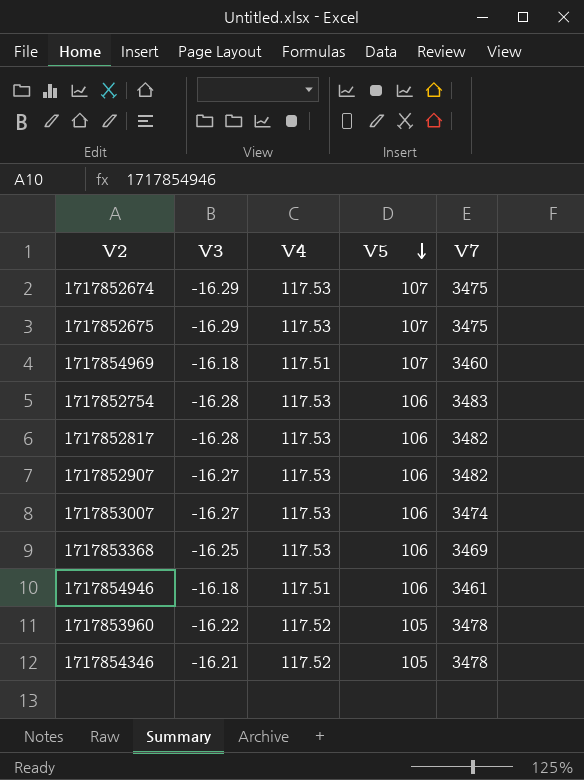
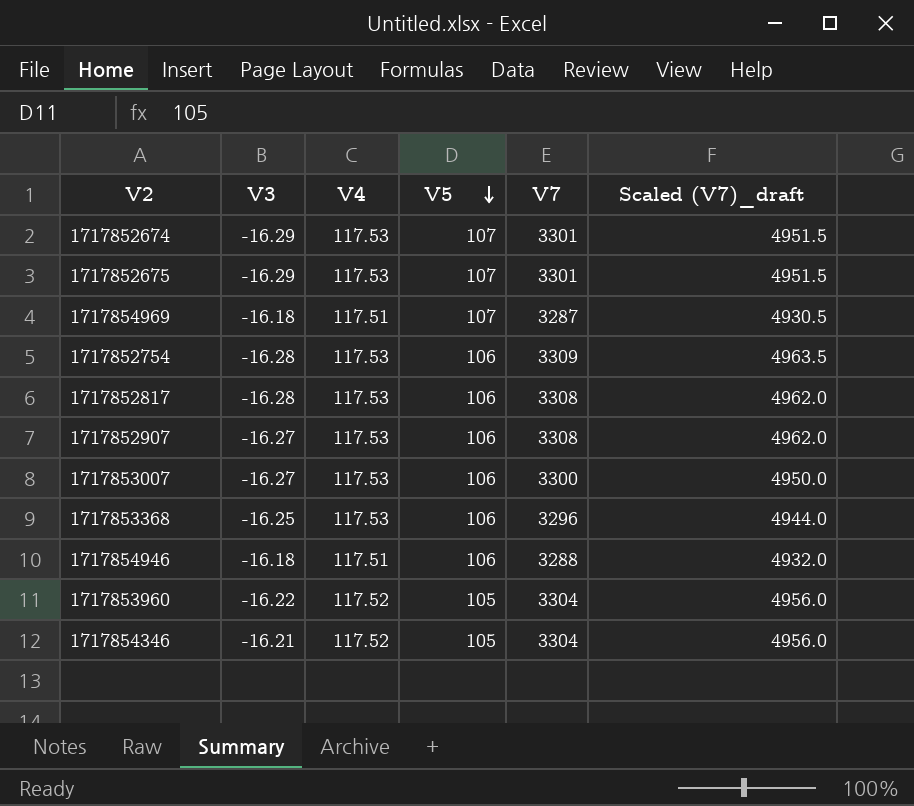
column Scaled (V7)_draft | formula: none -> [V7] * 1.5
1717852674 | V7: 3475 -> 3301
1717852675 | V7: 3475 -> 3301
1717854969 | V7: 3460 -> 3287
1717852754 | V7: 3483 -> 3309
1717852817 | V7: 3482 -> 3308
1717852907 | V7: 3482 -> 3308
1717853007 | V7: 3474 -> 3300
1717853368 | V7: 3469 -> 3296
1717854946 | V7: 3461 -> 3288
1717853960 | V7: 3478 -> 3304
1717854346 | V7: 3478 -> 3304

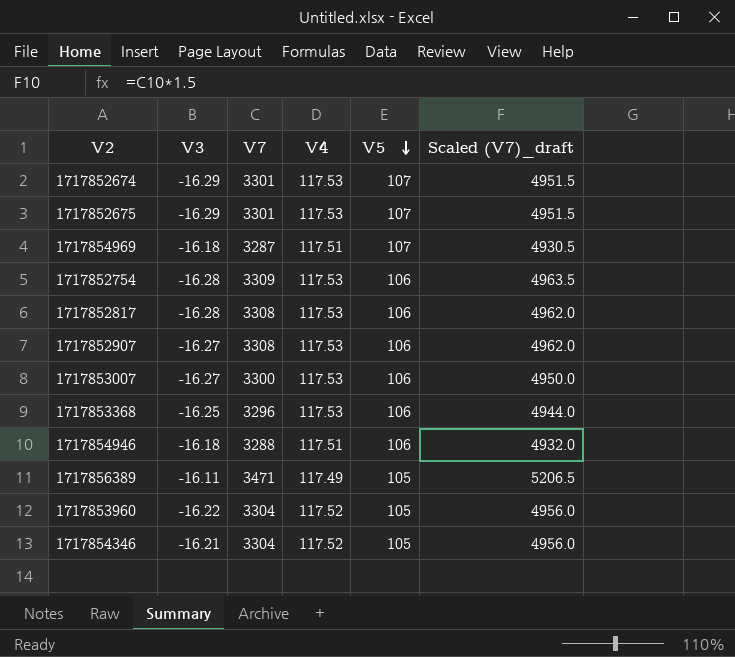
column V7 | position: 5 -> 3
row 1717856389: none -> -16.11 | 3471 | 117.49 | 105 | 5206.5

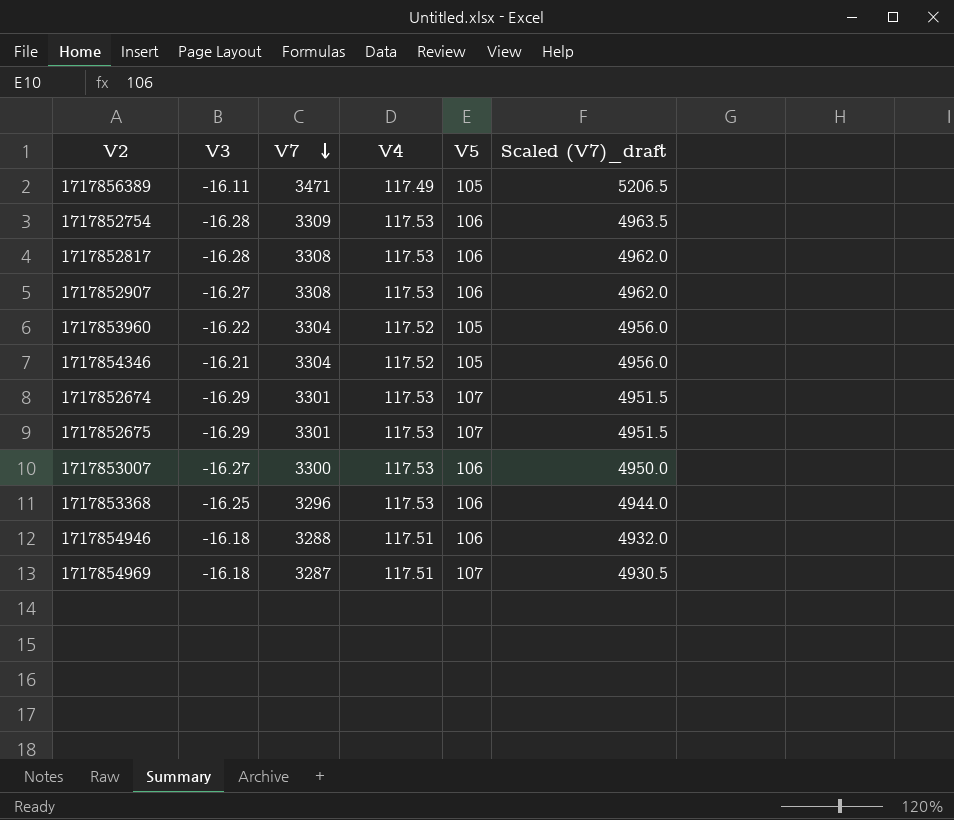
row order: V5 descending -> V7 descending

